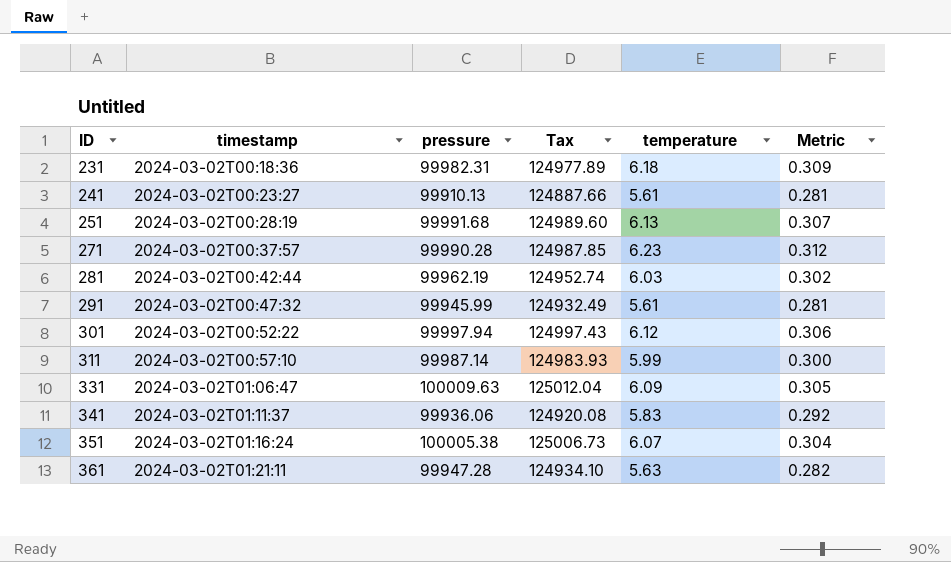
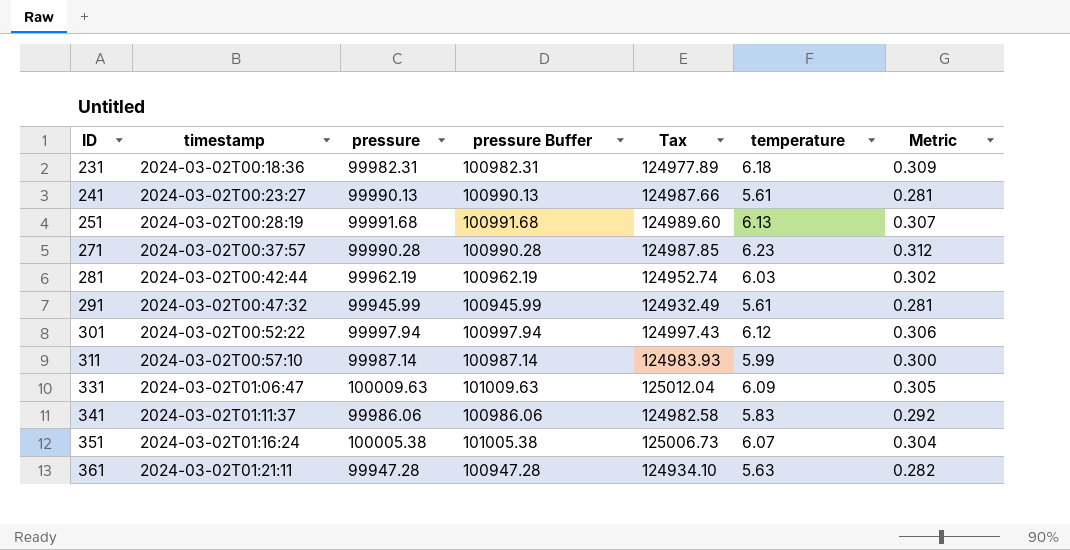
column pressure Buffer | formula: none -> [pressure] + 1000
241 | pressure: 99910.13 -> 99990.13
241 | Tax: 124887.66 -> 124987.66
341 | pressure: 99936.06 -> 99986.06
341 | Tax: 124920.08 -> 124982.58

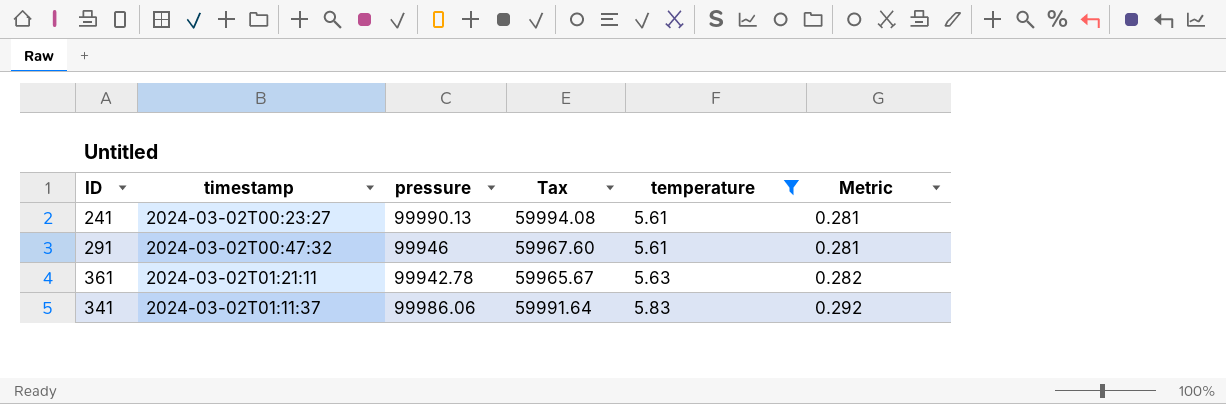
filter: none -> temperature <= 5.83
row order: ID ascending -> temperature ascending
column pressure Buffer | formula: [pressure] + 1000 -> none
column Tax | formula: [pressure] * 1.25 -> [pressure] * 0.6
291 | pressure: 99945.99 -> 99946
361 | pressure: 99947.28 -> 99942.78

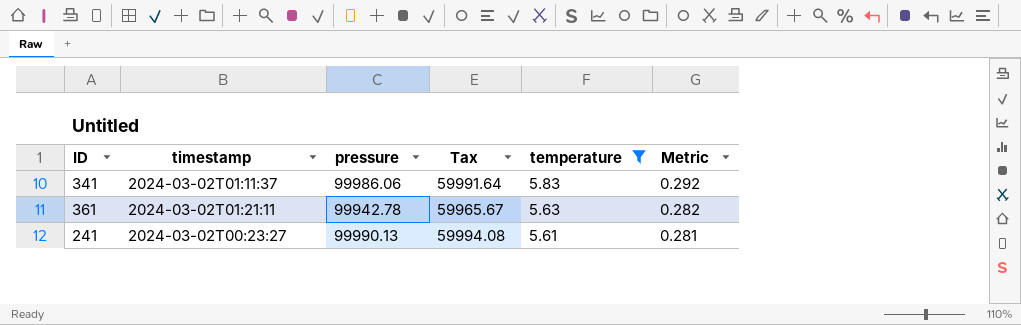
row order: temperature ascending -> temperature descending
row 291: 2024-03-02T00:47:32 | 99946 | 59967.60 | 5.61 | 0.281 -> none

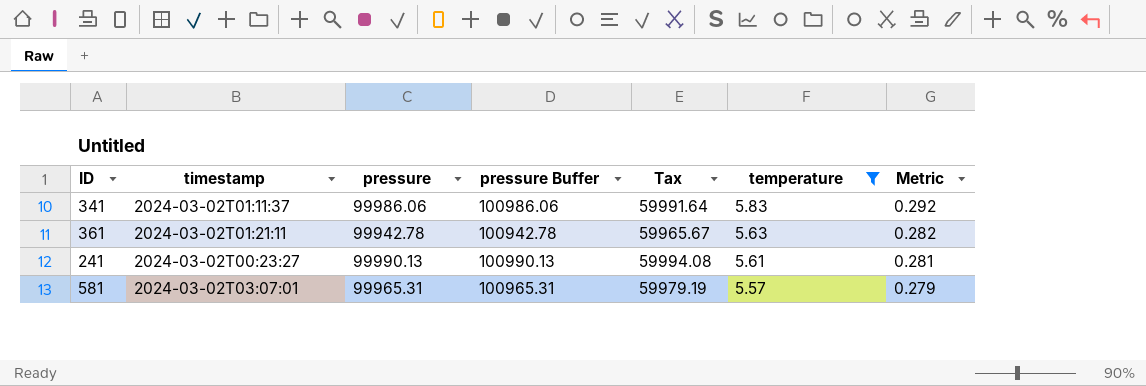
column pressure Buffer | formula: none -> [pressure] + 1000
row 581: none -> 2024-03-02T03:07:01 | 99965.31 | 100965.31 | 59979.19 | 5.57 | 0.279

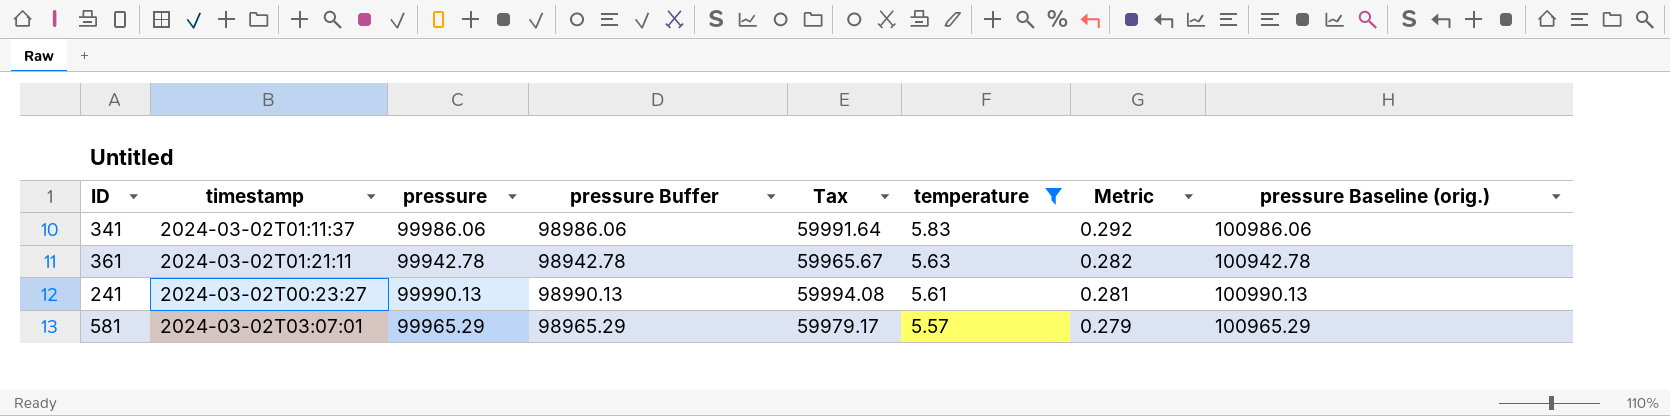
column pressure Buffer | formula: [pressure] + 1000 -> [pressure] - 1000
column pressure Baseline (orig.) | formula: none -> [pressure] + 1000
581 | pressure: 99965.31 -> 99965.29
581 | Tax: 59979.19 -> 59979.17

